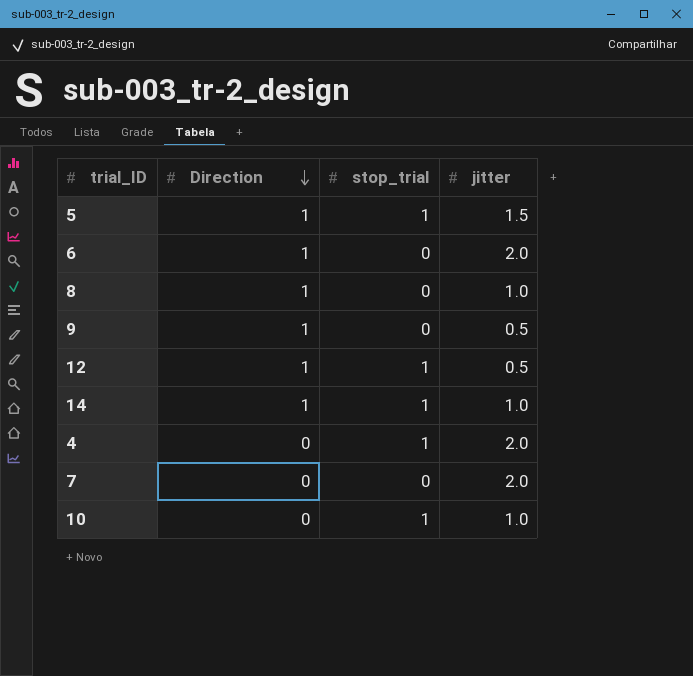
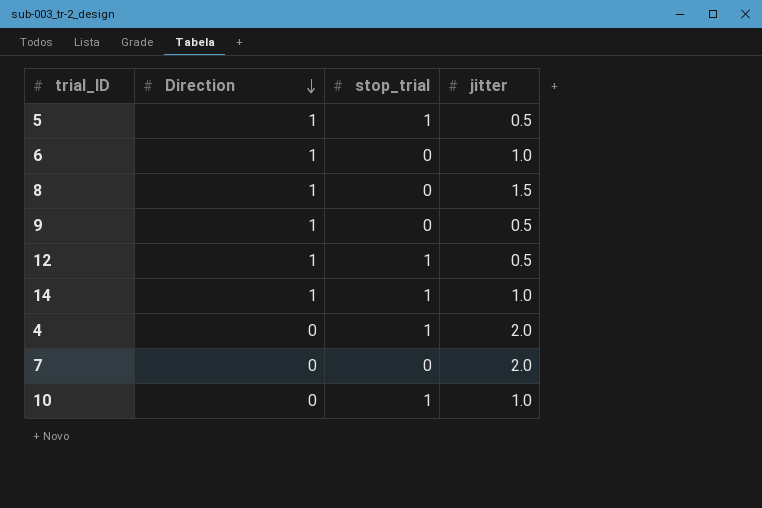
5 | jitter: 1.5 -> 0.5
6 | jitter: 2.0 -> 1.0
8 | jitter: 1.0 -> 1.5

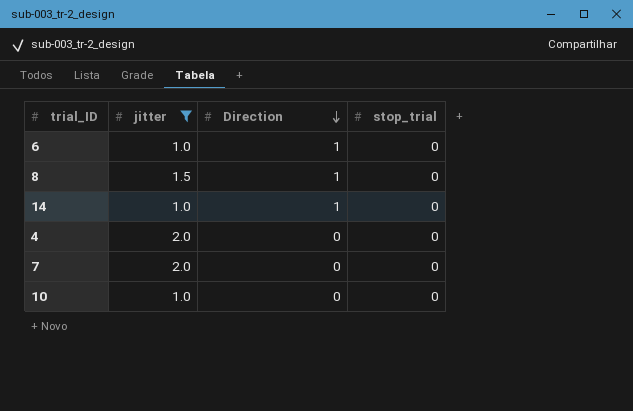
filter: none -> jitter != 0.5
column jitter | position: 4 -> 2
14 | stop_trial: 1 -> 0
4 | stop_trial: 1 -> 0
10 | stop_trial: 1 -> 0

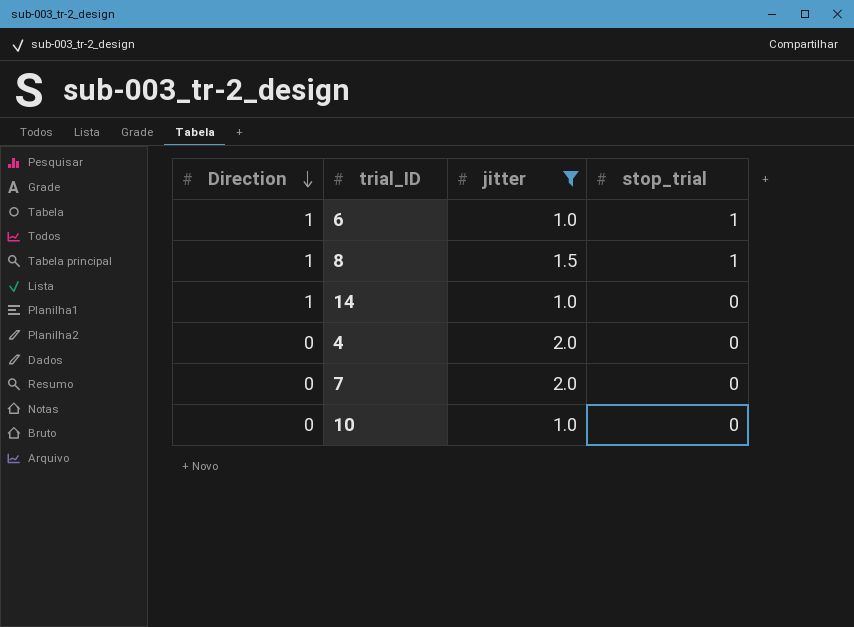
column Direction | position: 3 -> 1
6 | stop_trial: 0 -> 1
8 | stop_trial: 0 -> 1

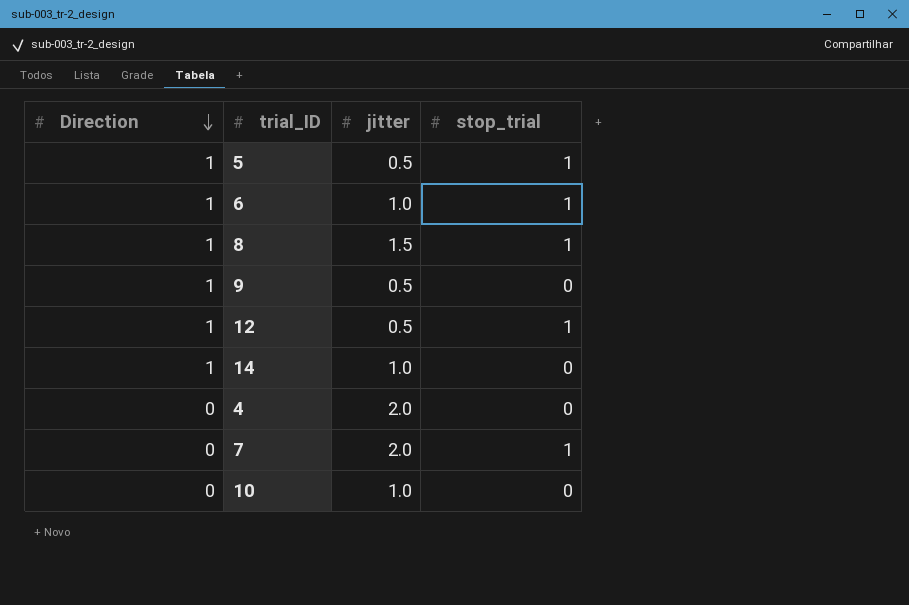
filter: jitter != 0.5 -> none
7 | stop_trial: 0 -> 1

